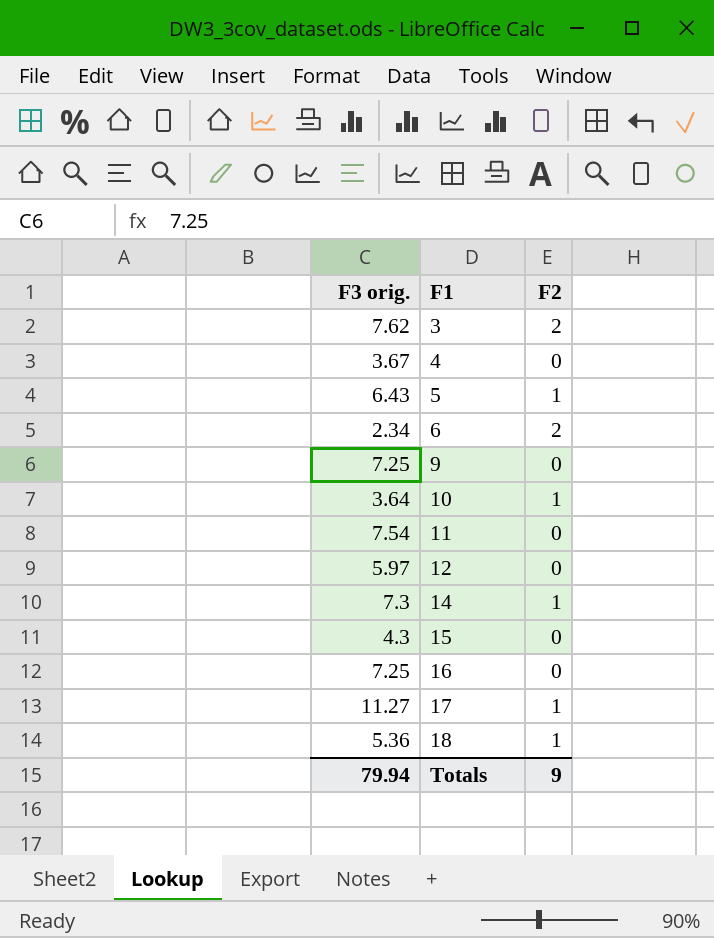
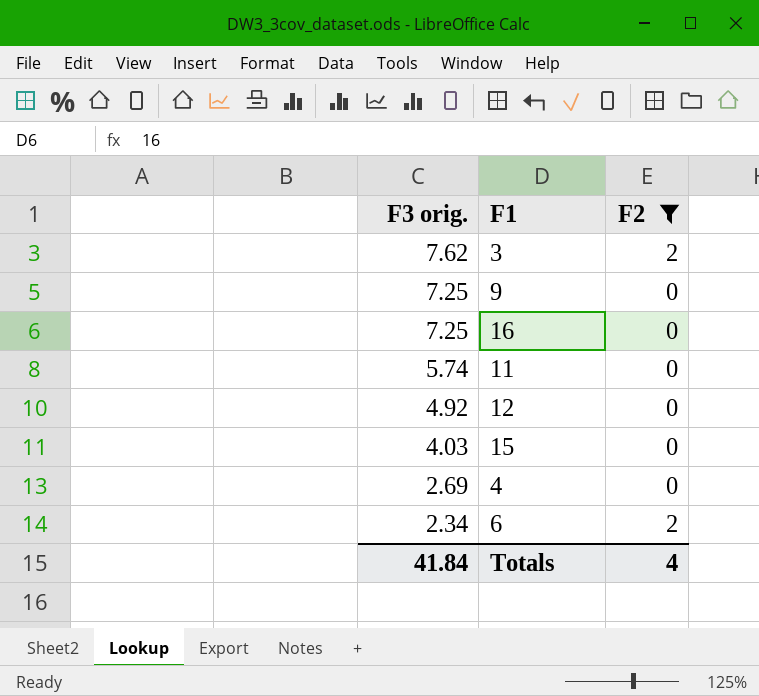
filter: none -> F2 != 1
row order: F1 ascending -> F3 orig. descending
11 | F3 orig.: 7.54 -> 5.74
12 | F3 orig.: 5.97 -> 4.92
15 | F3 orig.: 4.3 -> 4.03
4 | F3 orig.: 3.67 -> 2.69
Totals | F3 orig.: 79.94 -> 41.84
Totals | F2: 9 -> 4

